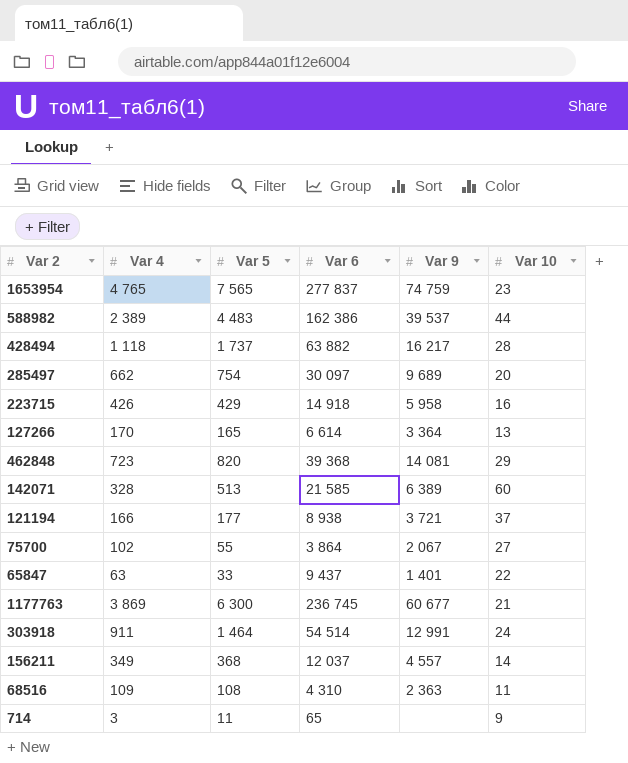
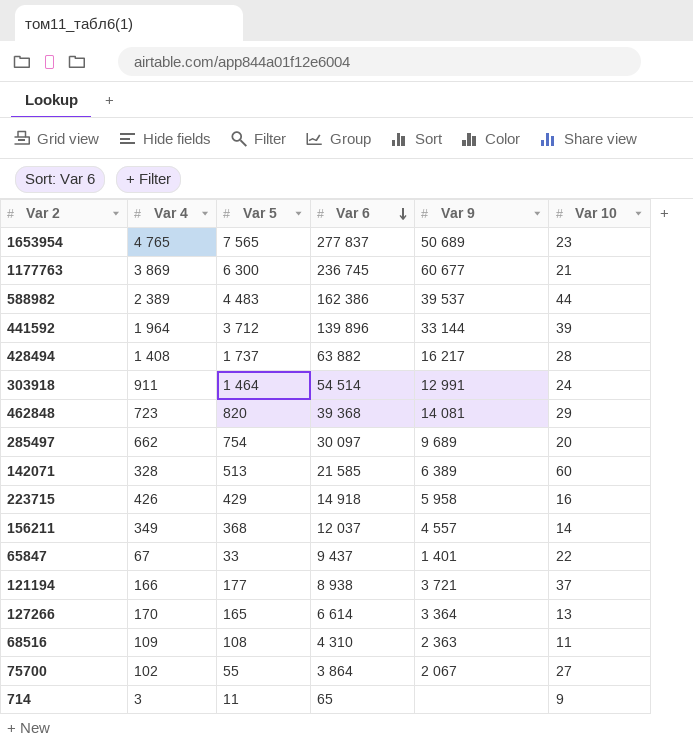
row order: none -> Var 6 descending
1653954 | Var 9: 74 759 -> 50 689
row 441592: none -> 1 964 | 3 712 | 139 896 | 33 144 | 39
428494 | Var 4: 1 118 -> 1 408
65847 | Var 4: 63 -> 67

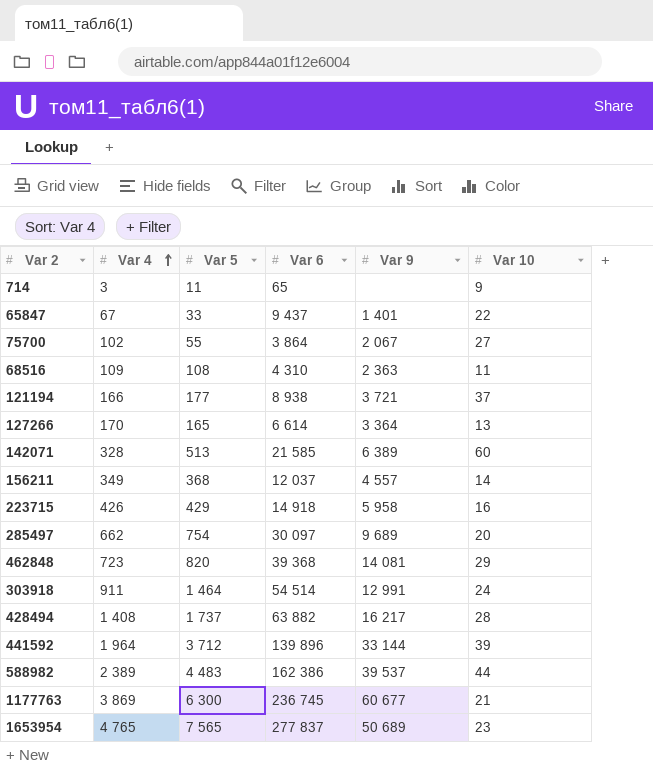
row order: Var 6 descending -> Var 4 ascending

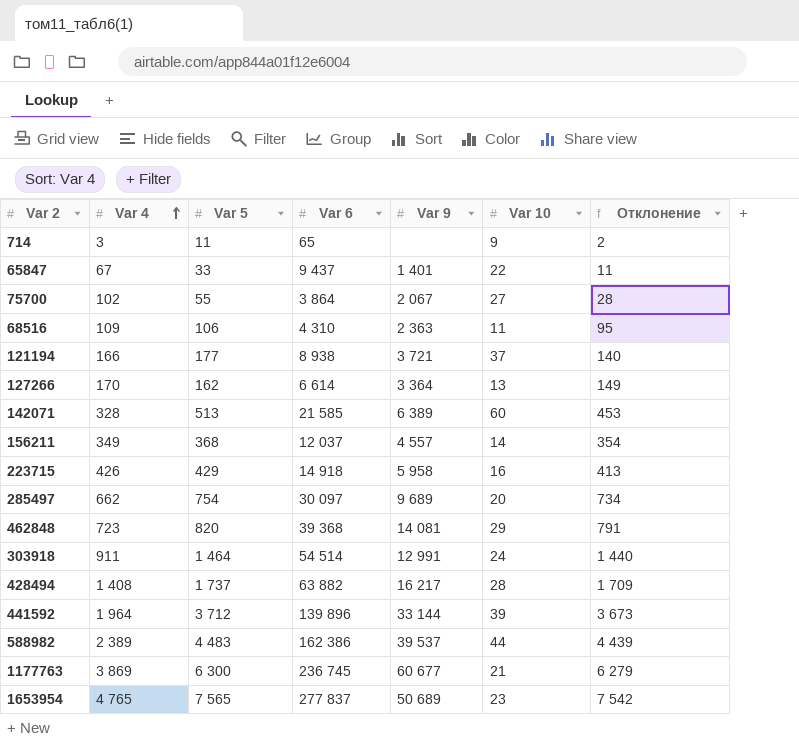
column Отклонение | formula: none -> [Var 5] - [Var 10]
68516 | Var 5: 108 -> 106
127266 | Var 5: 165 -> 162

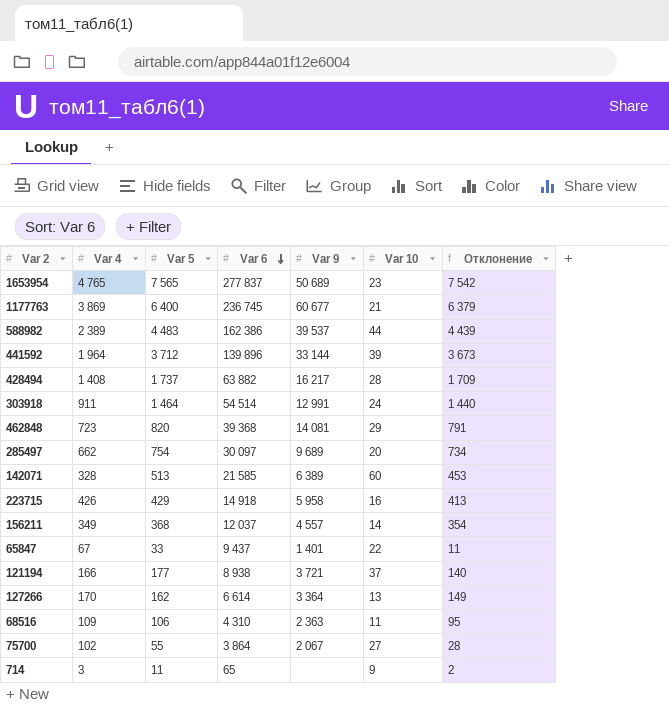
row order: Var 4 ascending -> Var 6 descending
1177763 | Var 5: 6 300 -> 6 400
1177763 | Отклонение: 6 279 -> 6 379

